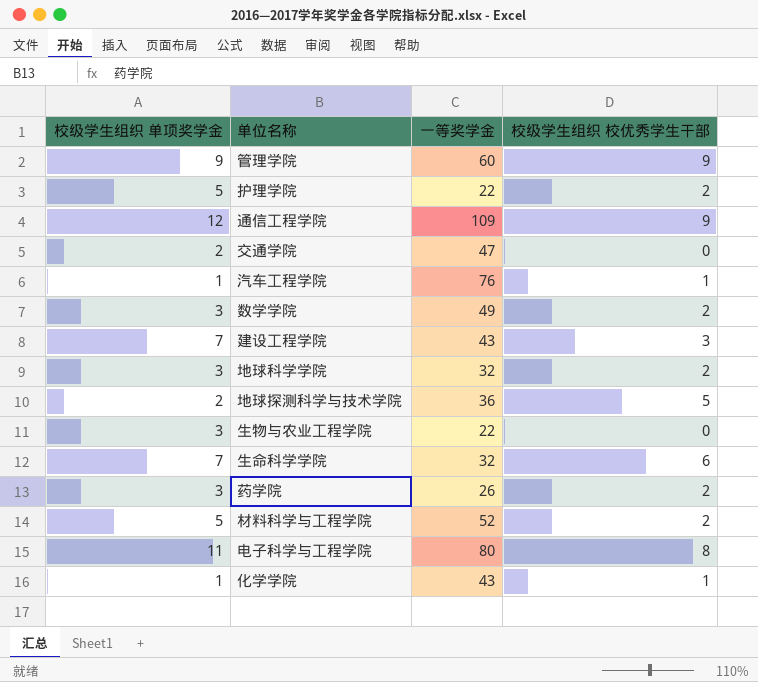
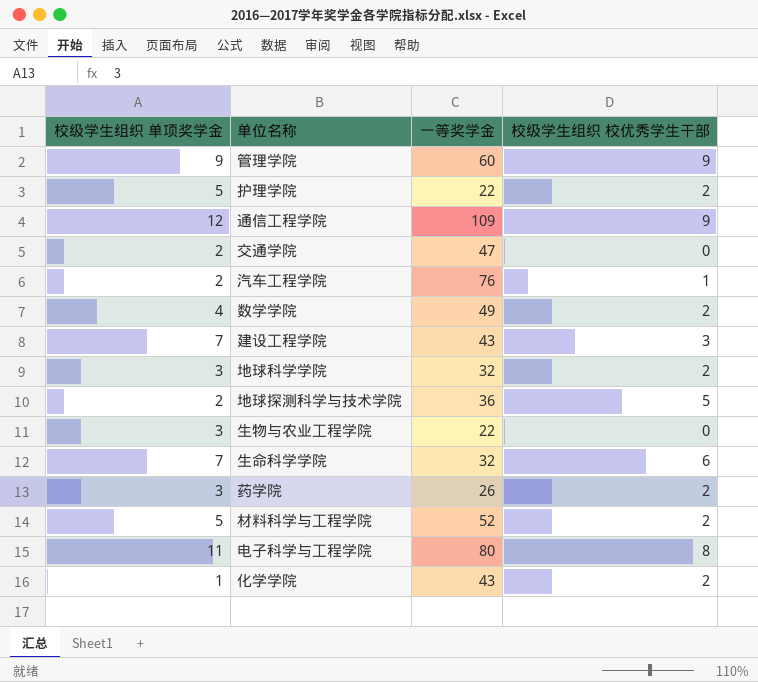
汽车工程学院 | 校级学生组织 单项奖学金: 1 -> 2
数学学院 | 校级学生组织 单项奖学金: 3 -> 4
化学学院 | 校级学生组织 校优秀学生干部: 1 -> 2

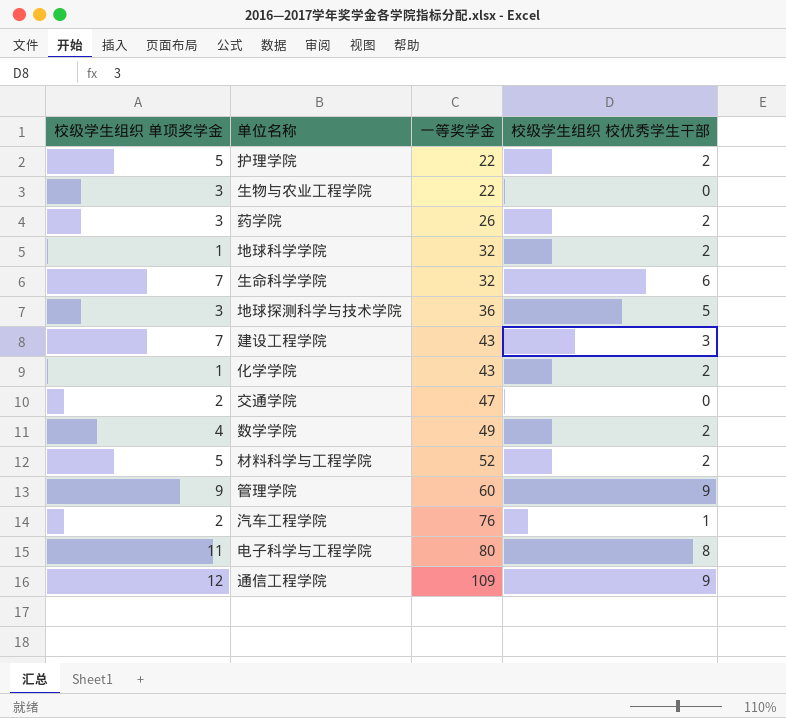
row order: none -> 一等奖学金 ascending
地球科学学院 | 校级学生组织 单项奖学金: 3 -> 1
地球探测科学与技术学院 | 校级学生组织 单项奖学金: 2 -> 3

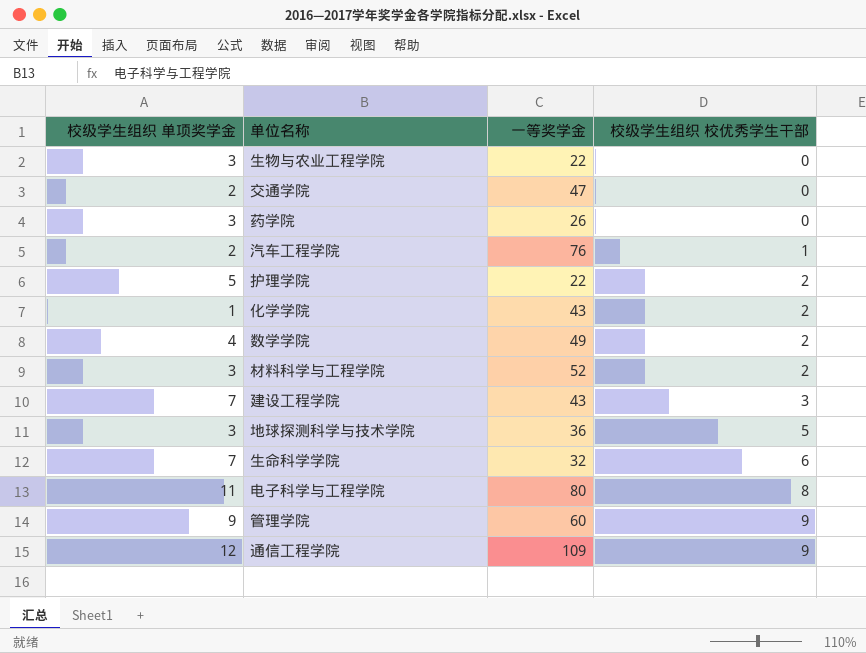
row order: 一等奖学金 ascending -> 校级学生组织 校优秀学生干部 ascending
row 地球科学学院: 1 | 32 | 2 -> none
药学院 | 校级学生组织 校优秀学生干部: 2 -> 0
材料科学与工程学院 | 校级学生组织 单项奖学金: 5 -> 3

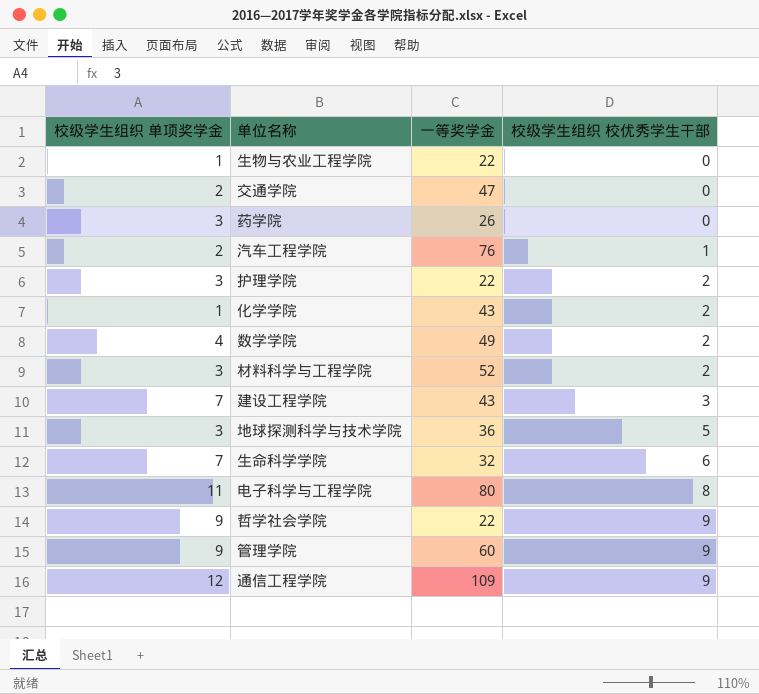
生物与农业工程学院 | 校级学生组织 单项奖学金: 3 -> 1
护理学院 | 校级学生组织 单项奖学金: 5 -> 3
row 哲学社会学院: none -> 9 | 22 | 9

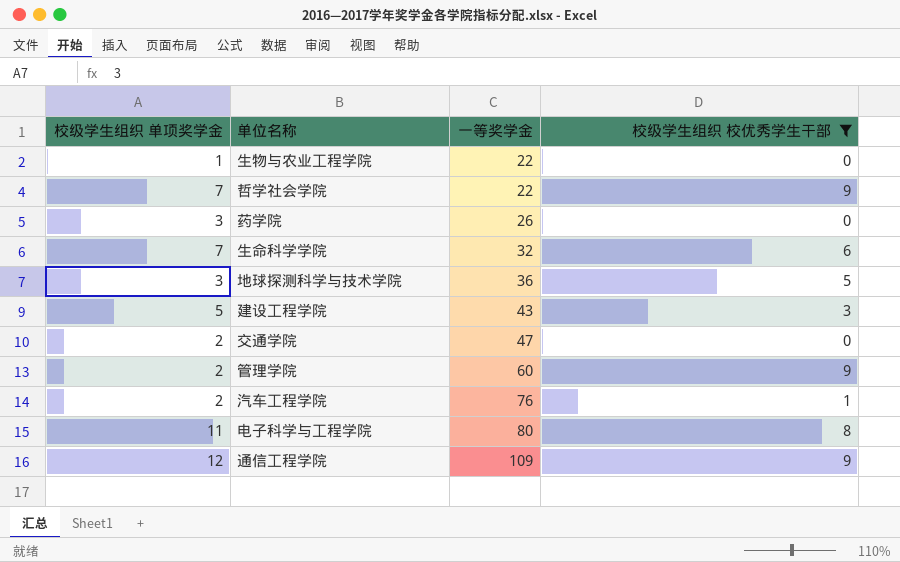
filter: none -> 校级学生组织 校优秀学生干部 != 2
row order: 校级学生组织 校优秀学生干部 ascending -> 一等奖学金 ascending
哲学社会学院 | 校级学生组织 单项奖学金: 9 -> 7
建设工程学院 | 校级学生组织 单项奖学金: 7 -> 5
管理学院 | 校级学生组织 单项奖学金: 9 -> 2

